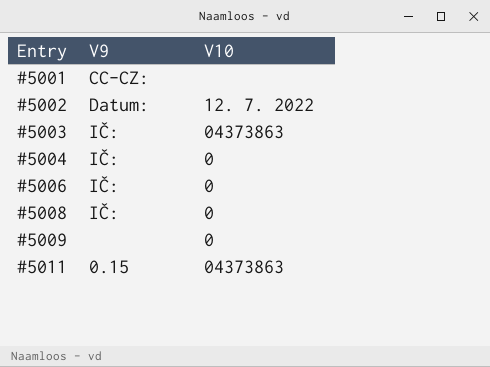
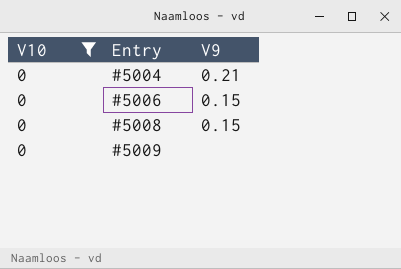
filter: none -> V10 = 0
column V10 | position: 3 -> 1
#5004 | V9: IČ: -> 0.21
#5006 | V9: IČ: -> 0.15
#5008 | V9: IČ: -> 0.15

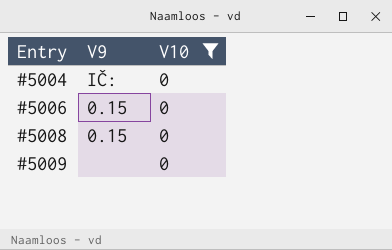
column V10 | position: 1 -> 3
#5004 | V9: 0.21 -> IČ:

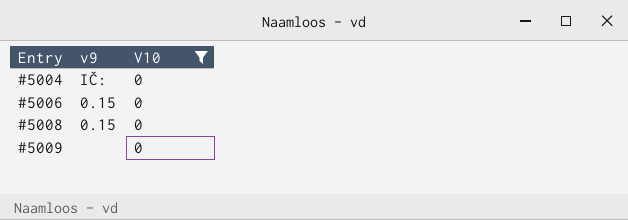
column name: V9 -> v9

